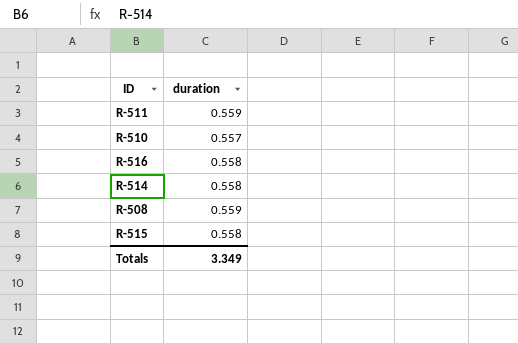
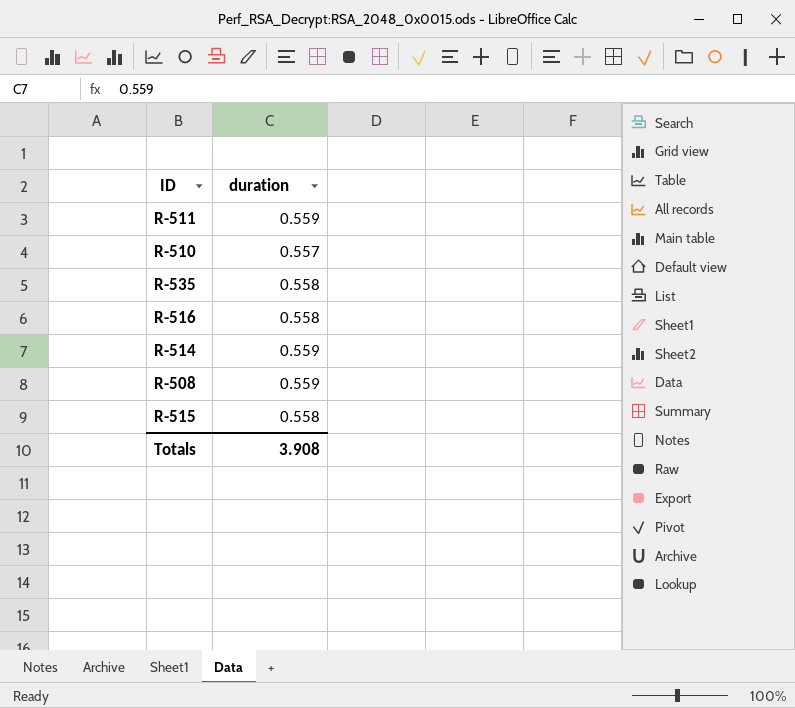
row R-535: none -> 0.558
R-514 | duration: 0.558 -> 0.559
Totals | duration: 3.349 -> 3.908

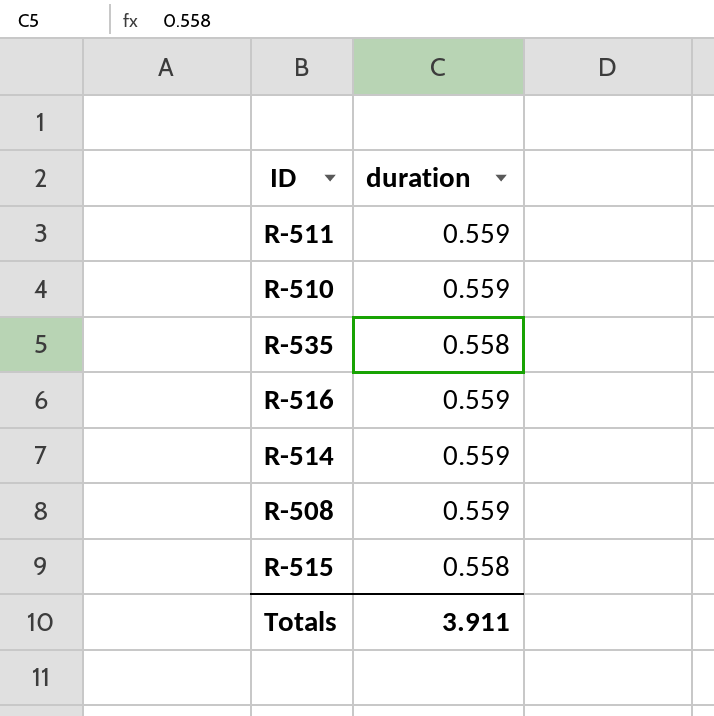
R-510 | duration: 0.557 -> 0.559
R-516 | duration: 0.558 -> 0.559
Totals | duration: 3.908 -> 3.911

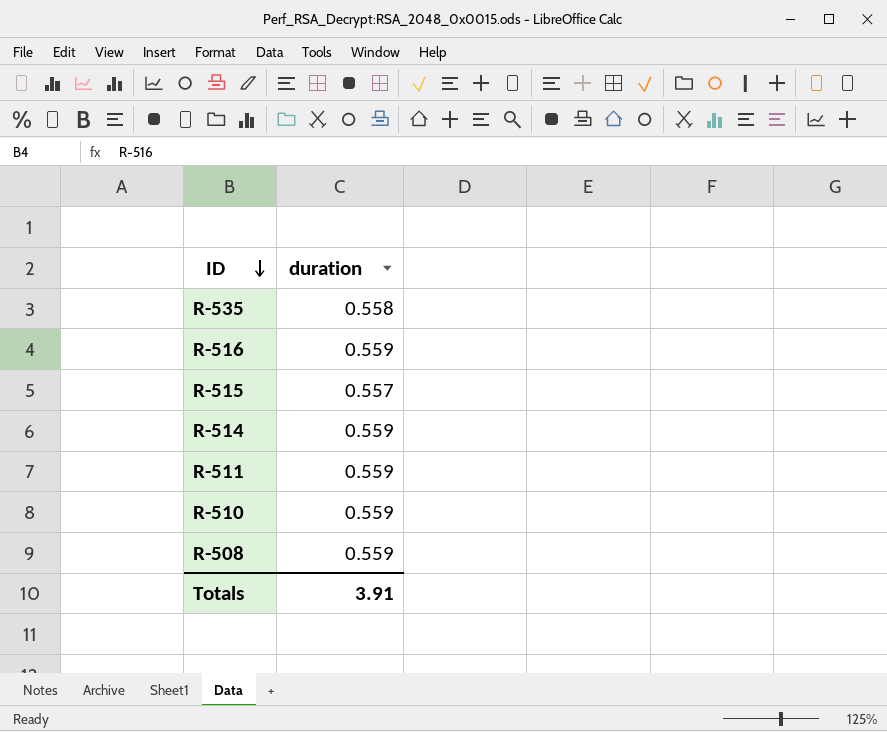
row order: none -> ID descending
R-515 | duration: 0.558 -> 0.557
Totals | duration: 3.911 -> 3.91

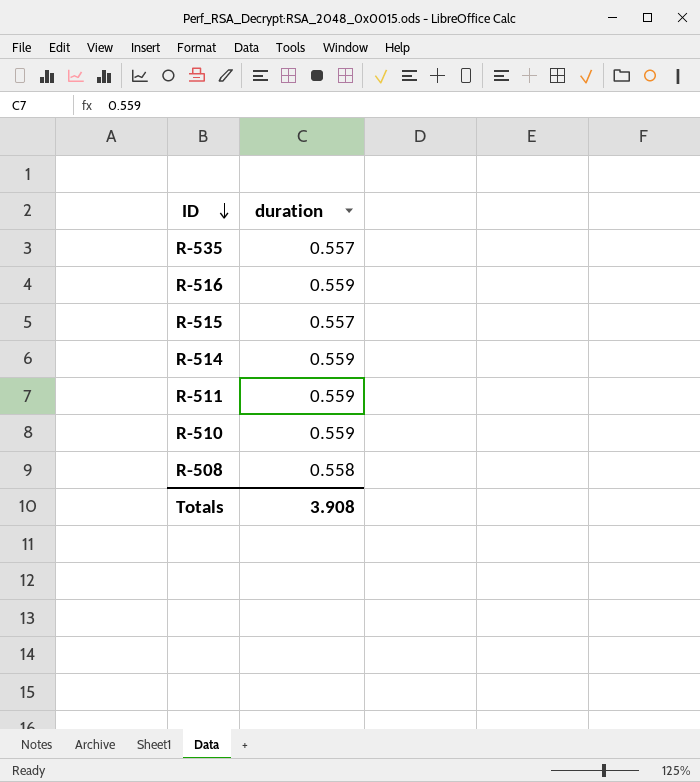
R-535 | duration: 0.558 -> 0.557
R-508 | duration: 0.559 -> 0.558
Totals | duration: 3.91 -> 3.908

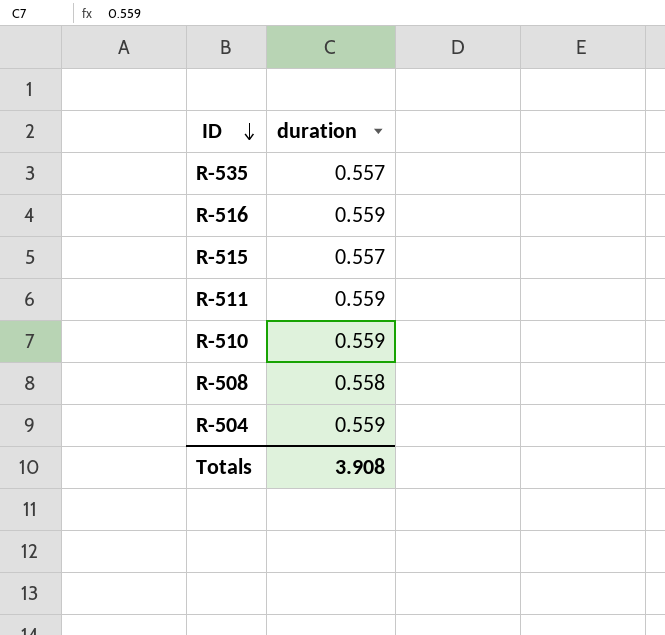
row R-514: 0.559 -> none
row R-504: none -> 0.559

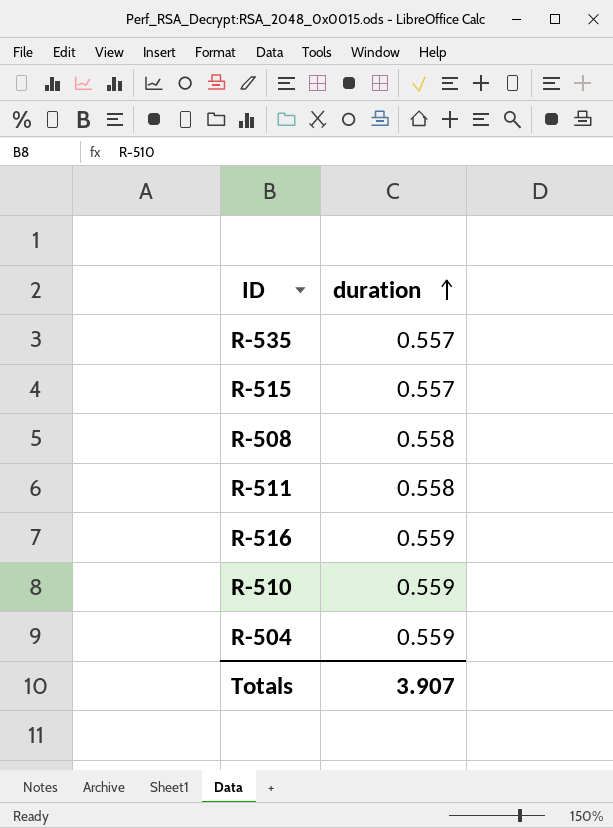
row order: ID descending -> duration ascending
R-511 | duration: 0.559 -> 0.558
Totals | duration: 3.908 -> 3.907

